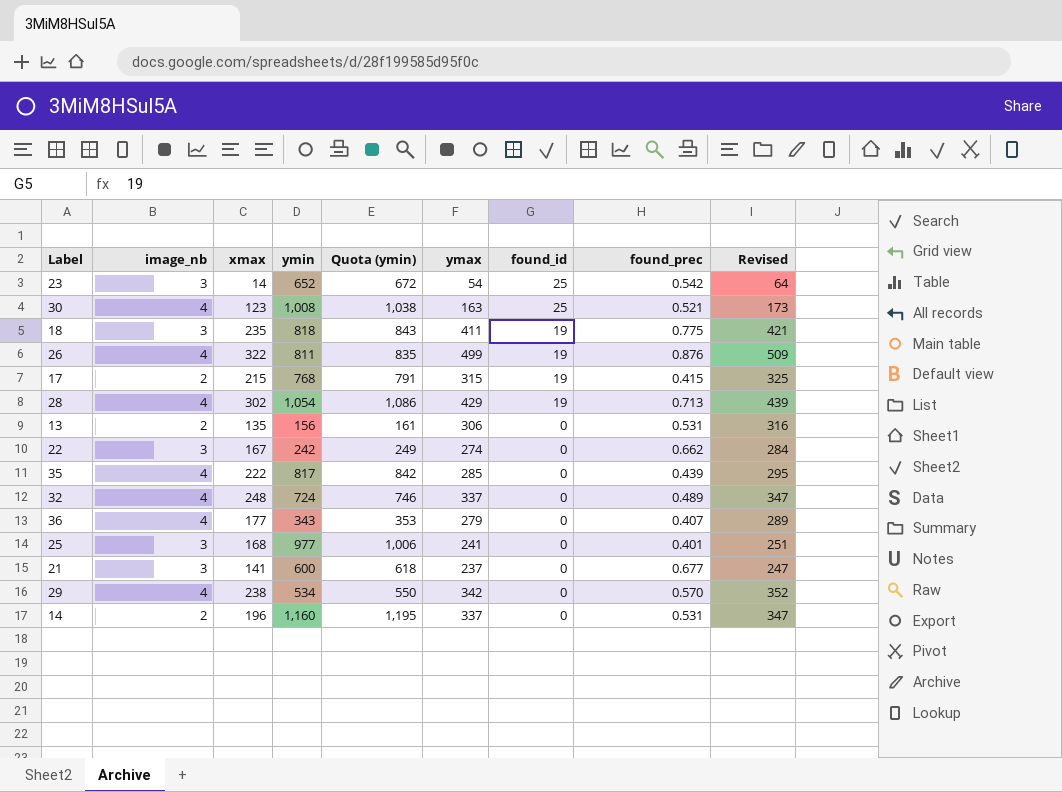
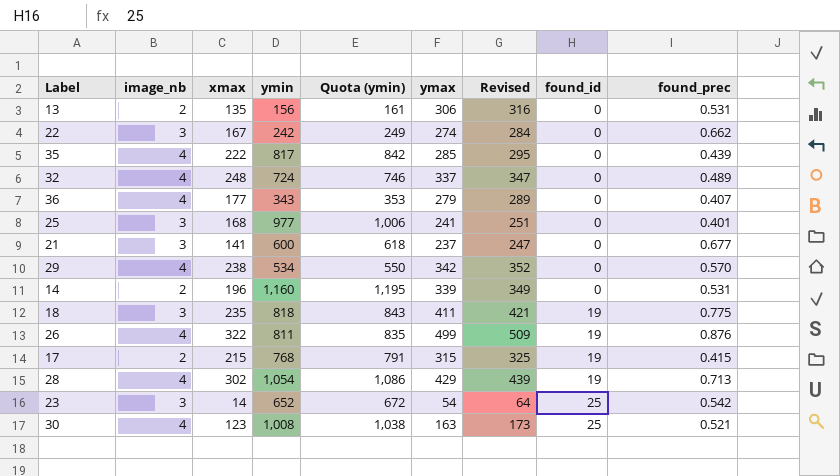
row order: found_id descending -> found_id ascending
column Revised | position: 9 -> 7
14 | ymax: 337 -> 339
14 | Revised: 347 -> 349

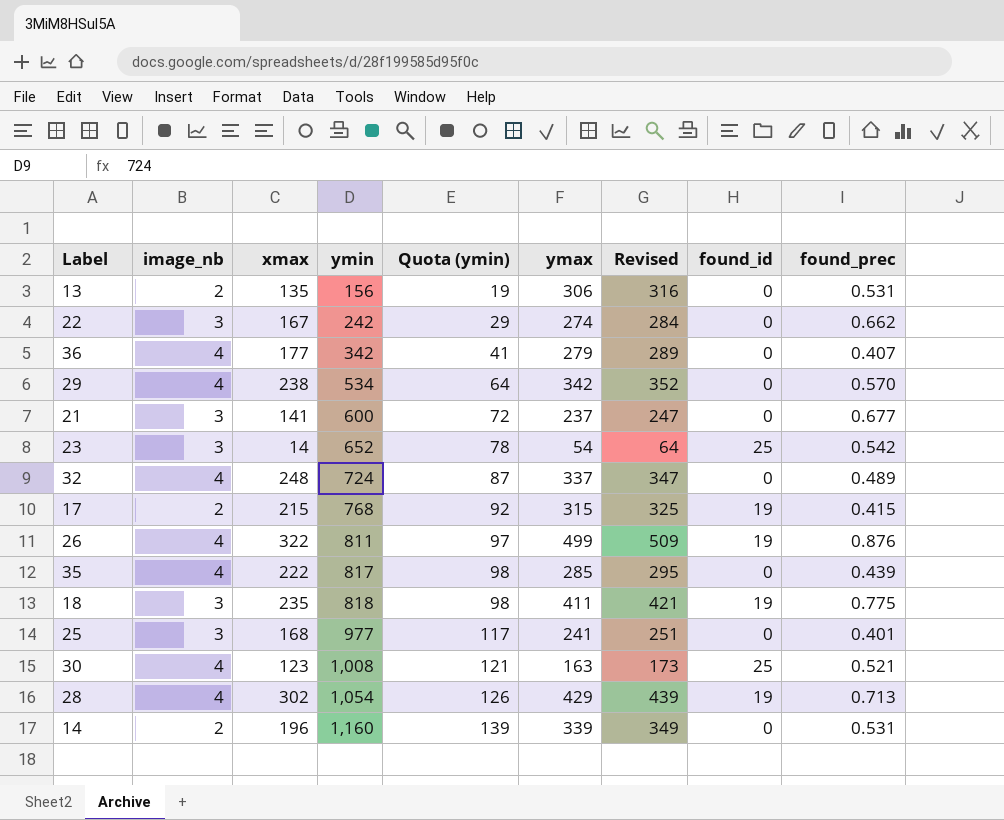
row order: found_id ascending -> ymin ascending
column Quota (ymin) | formula: [ymin] * 1.03 -> [ymin] * 0.12
36 | ymin: 343 -> 342

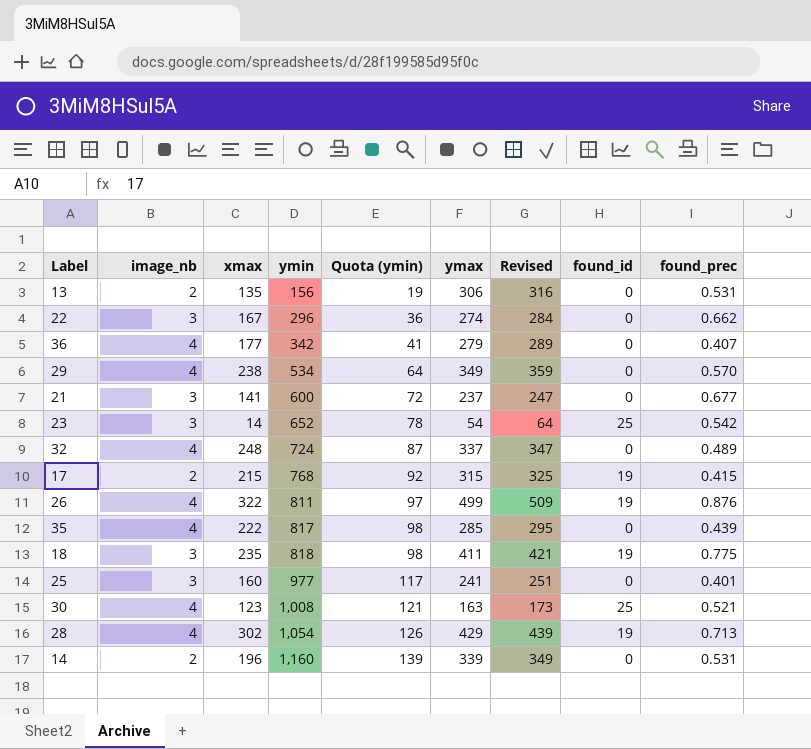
22 | ymin: 242 -> 296
22 | Quota (ymin): 29 -> 36
29 | ymax: 342 -> 349
29 | Revised: 352 -> 359
25 | xmax: 168 -> 160

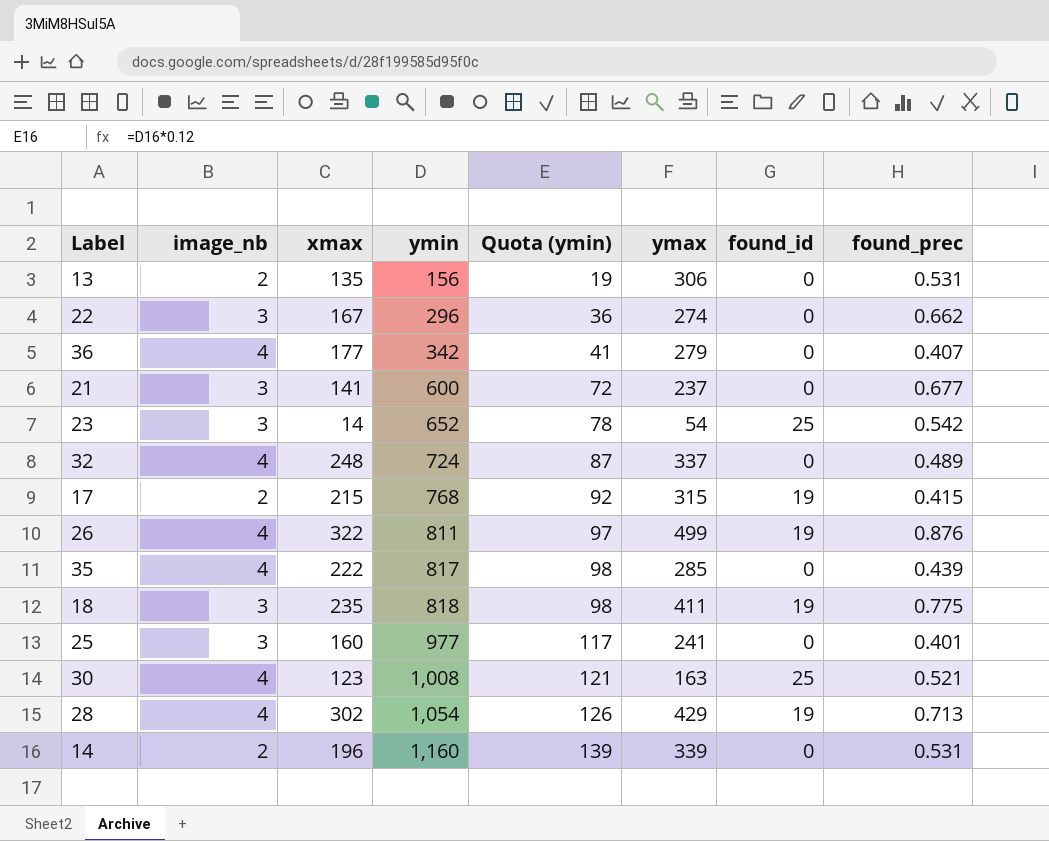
column Revised | formula: [ymax] + 10 -> none
row 29: 4 | 238 | 534 | 64 | 349 | 359 | 0 | 0.570 -> none

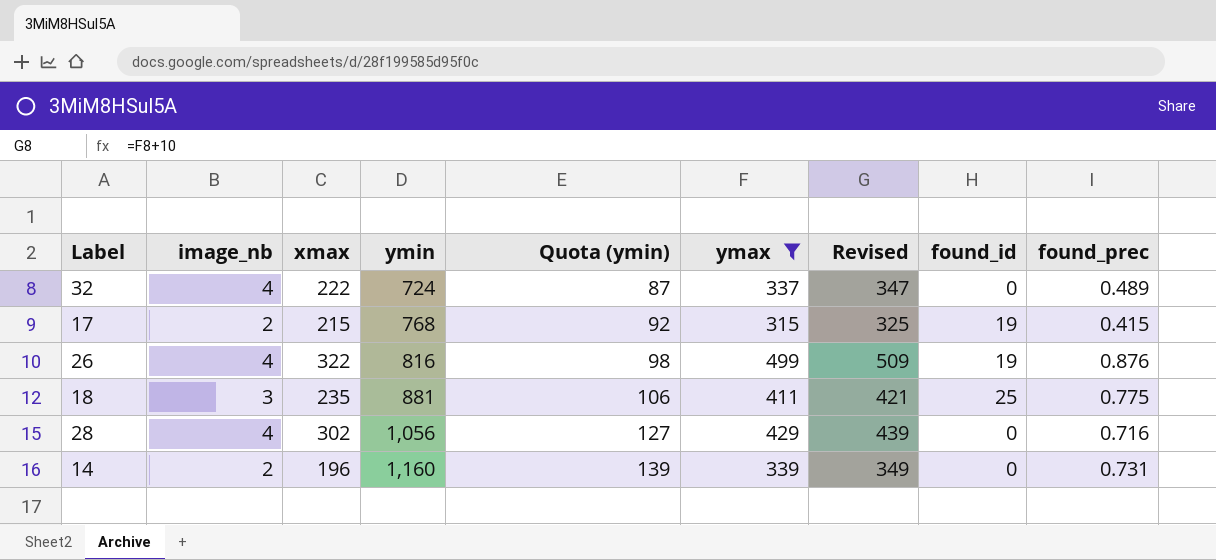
filter: none -> ymax >= 315
column Revised | formula: none -> [ymax] + 10
32 | xmax: 248 -> 222
26 | ymin: 811 -> 816
26 | Quota (ymin): 97 -> 98
18 | ymin: 818 -> 881
18 | Quota (ymin): 98 -> 106
18 | found_id: 19 -> 25
28 | ymin: 1,054 -> 1,056
28 | Quota (ymin): 126 -> 127
28 | found_id: 19 -> 0
28 | found_prec: 0.713 -> 0.716
14 | found_prec: 0.531 -> 0.731

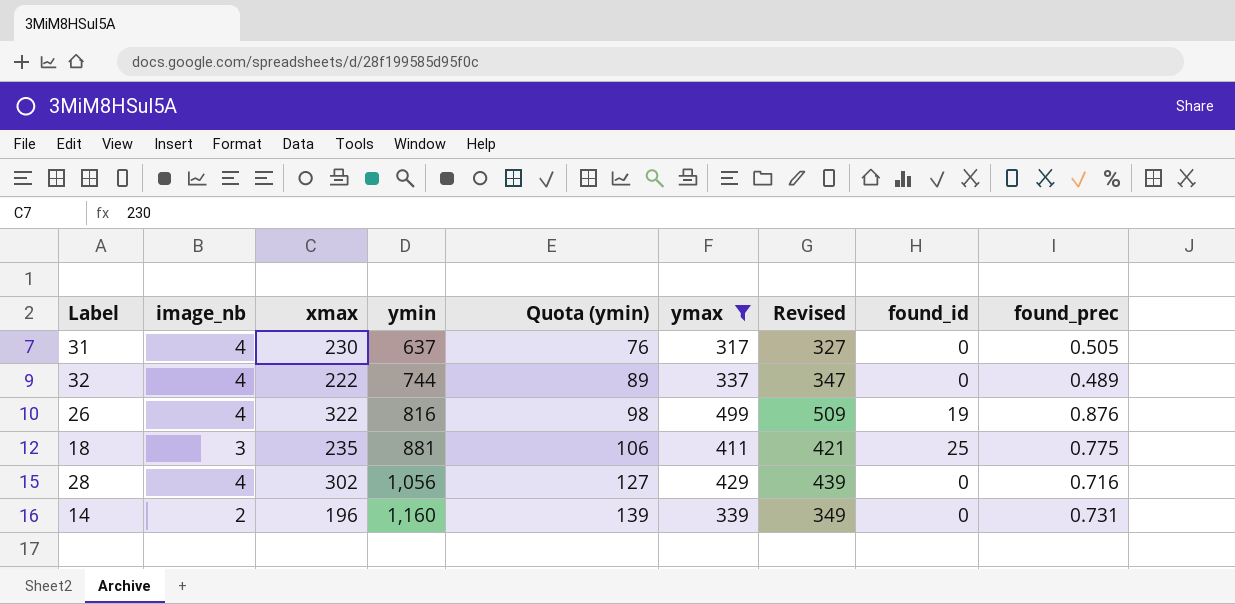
row 17: 2 | 215 | 768 | 92 | 315 | 325 | 19 | 0.415 -> none
row 31: none -> 4 | 230 | 637 | 76 | 317 | 327 | 0 | 0.505
32 | ymin: 724 -> 744
32 | Quota (ymin): 87 -> 89

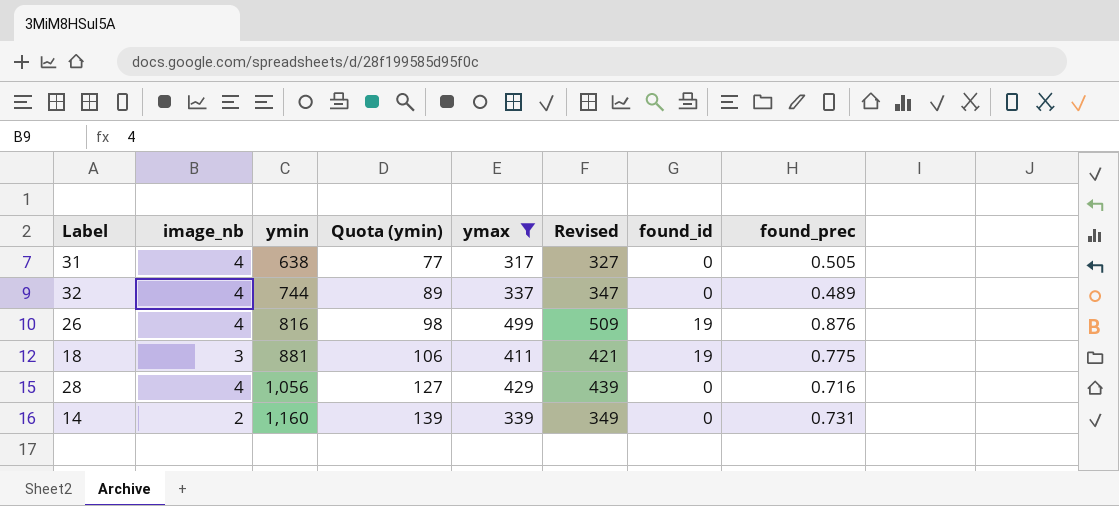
column xmax | position: 3 -> none
31 | ymin: 637 -> 638
31 | Quota (ymin): 76 -> 77
18 | found_id: 25 -> 19

